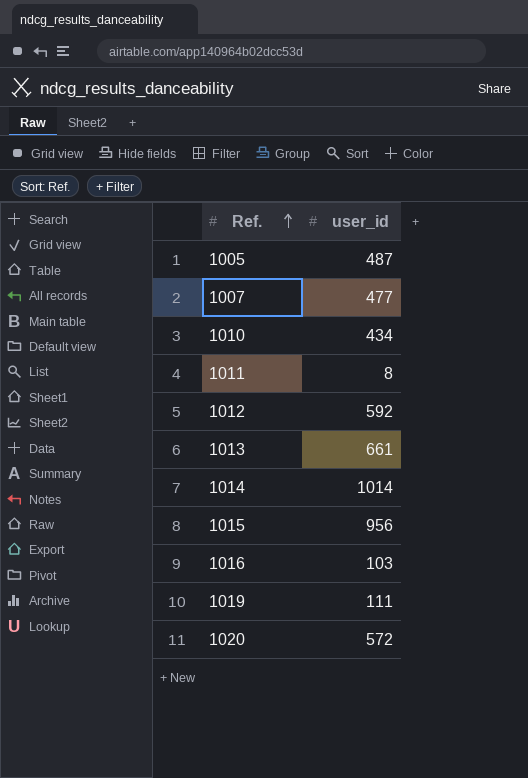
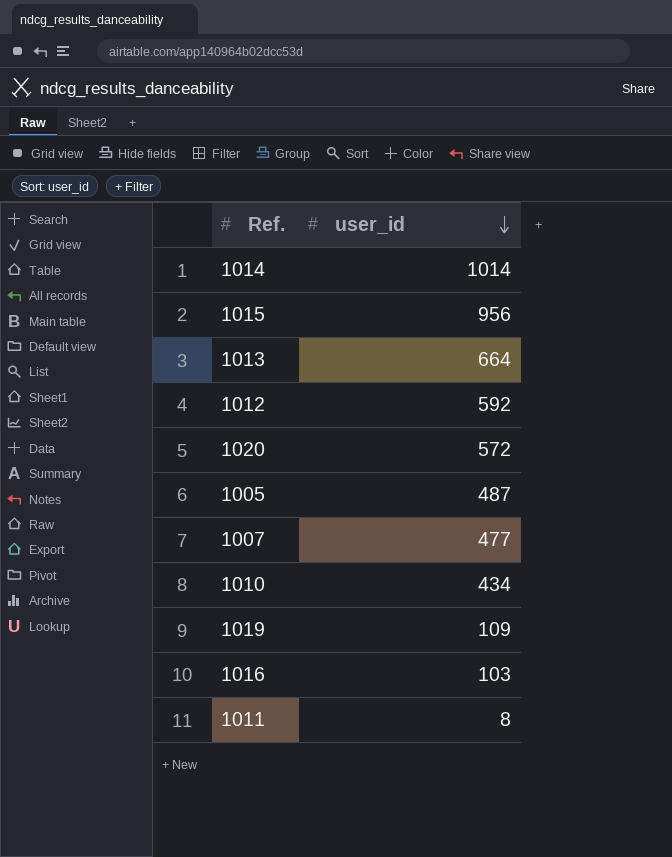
row order: Ref. ascending -> user_id descending
1013 | user_id: 661 -> 664
1019 | user_id: 111 -> 109

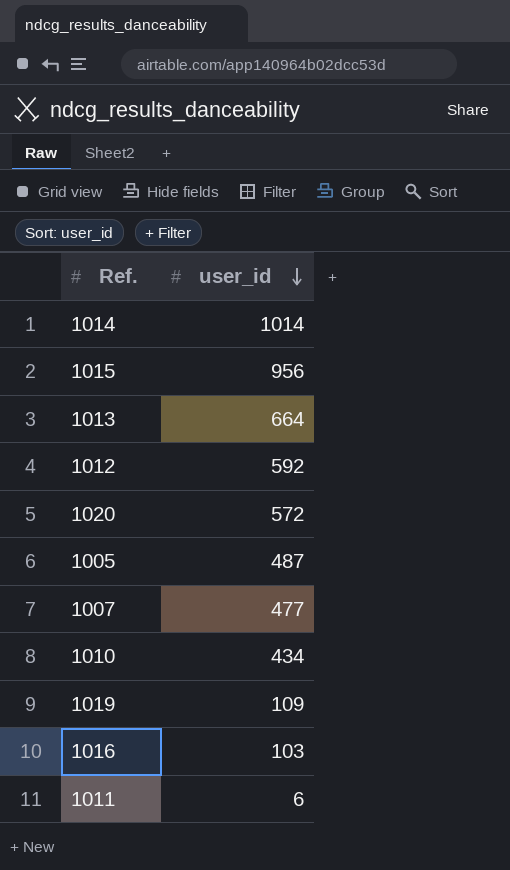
1011 | user_id: 8 -> 6

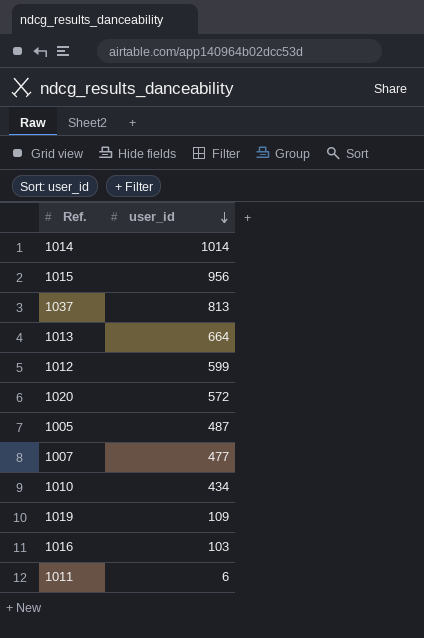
row 1037: none -> 813
1012 | user_id: 592 -> 599

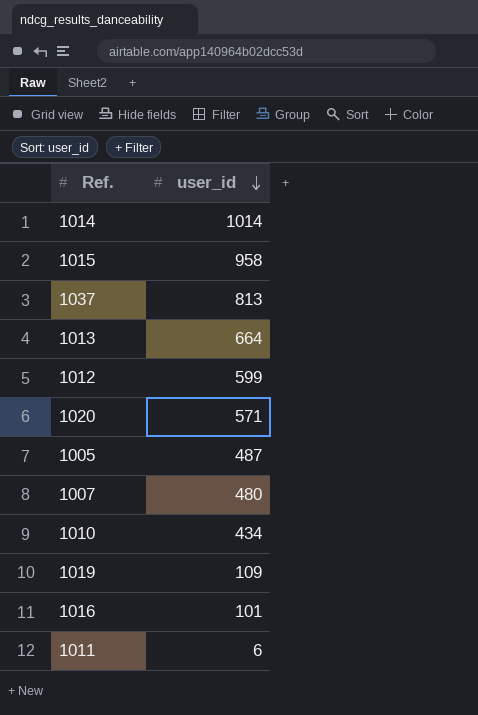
1015 | user_id: 956 -> 958
1020 | user_id: 572 -> 571
1007 | user_id: 477 -> 480
1016 | user_id: 103 -> 101

